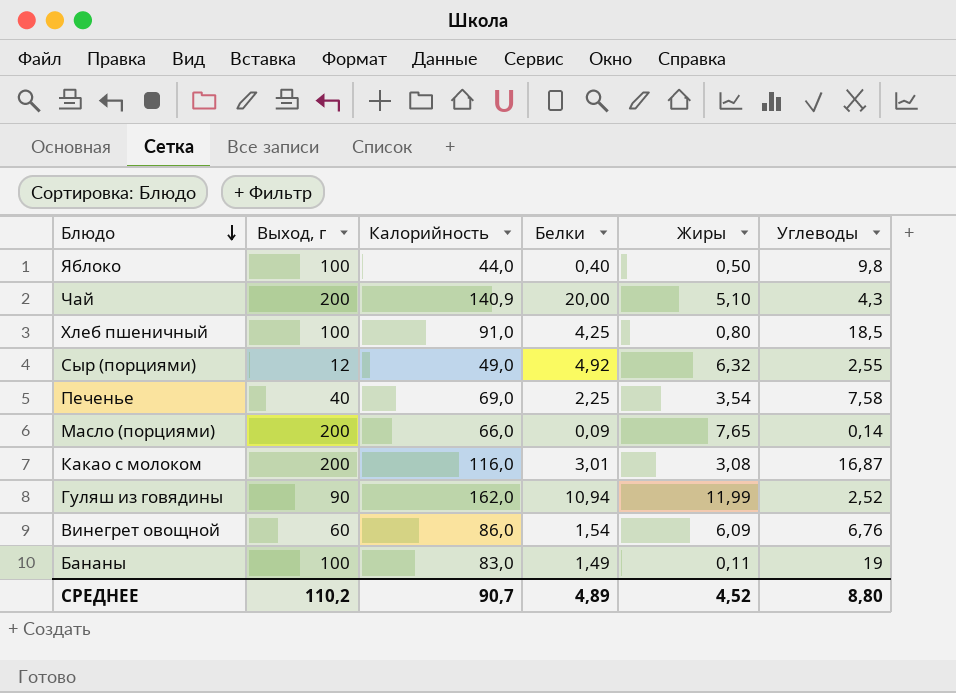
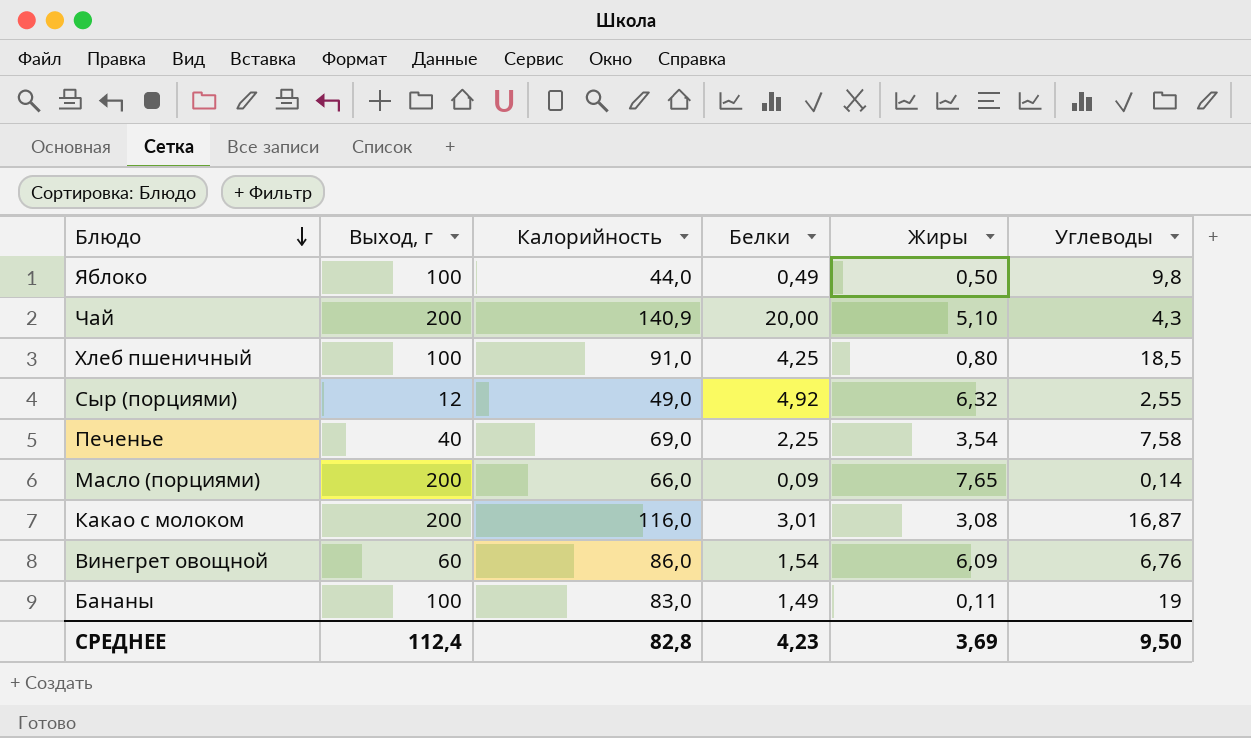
row Гуляш из говядины: 90 | 162,0 | 10,94 | 11,99 | 2,52 -> none
Яблоко | Белки: 0,40 -> 0,49
СРЕДНЕЕ | Выход, г: 110,2 -> 112,4
СРЕДНЕЕ | Калорийность: 90,7 -> 82,8
СРЕДНЕЕ | Белки: 4,89 -> 4,23
СРЕДНЕЕ | Жиры: 4,52 -> 3,69
СРЕДНЕЕ | Углеводы: 8,80 -> 9,50

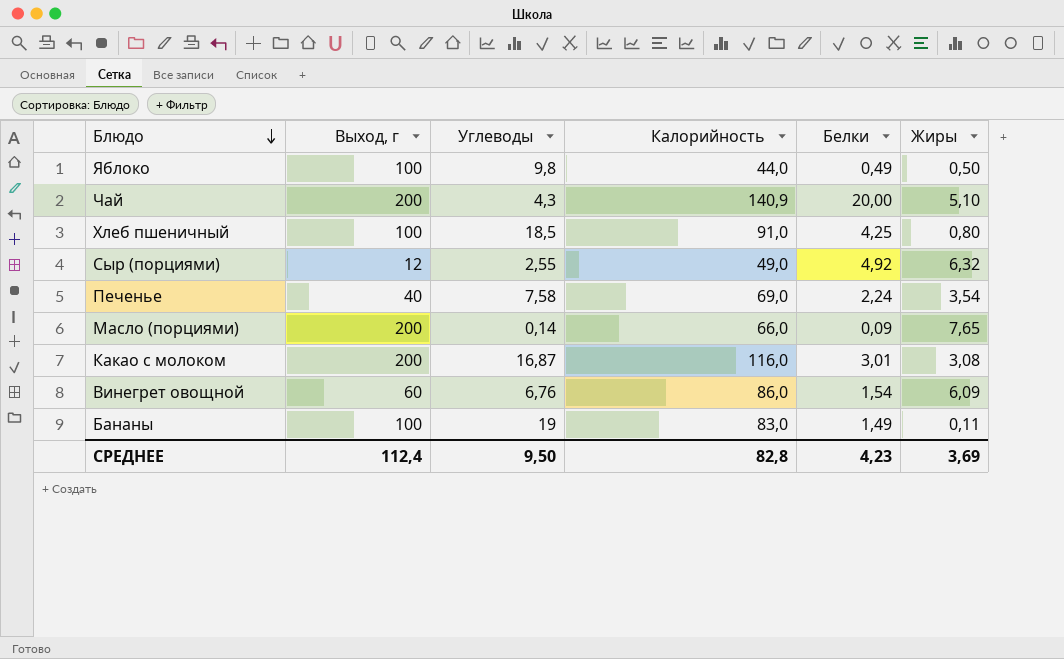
column Углеводы | position: 6 -> 3
Печенье | Белки: 2,25 -> 2,24

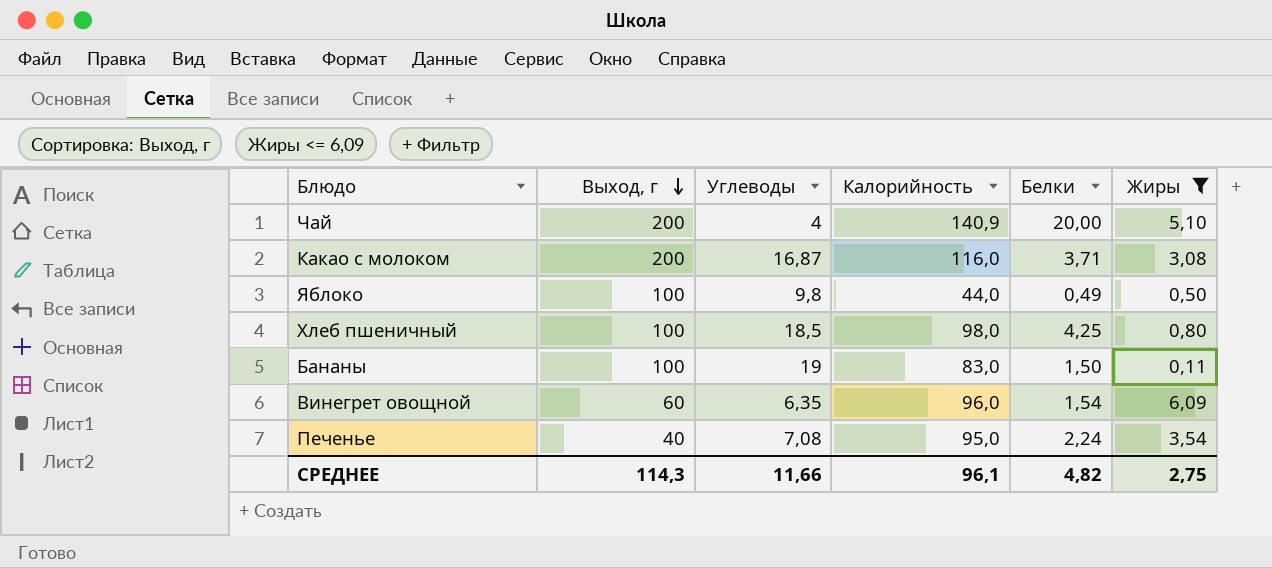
filter: none -> Жиры <= 6,09
row order: Блюдо descending -> Выход, г descending
Чай | Углеводы: 4,3 -> 4
Какао с молоком | Белки: 3,01 -> 3,71
Хлеб пшеничный | Калорийность: 91,0 -> 98,0
Бананы | Белки: 1,49 -> 1,50
Винегрет овощной | Углеводы: 6,76 -> 6,35
Винегрет овощной | Калорийность: 86,0 -> 96,0
Печенье | Углеводы: 7,58 -> 7,08
Печенье | Калорийность: 69,0 -> 95,0
СРЕДНЕЕ | Выход, г: 112,4 -> 114,3
СРЕДНЕЕ | Углеводы: 9,50 -> 11,66
СРЕДНЕЕ | Калорийность: 82,8 -> 96,1
СРЕДНЕЕ | Белки: 4,23 -> 4,82
СРЕДНЕЕ | Жиры: 3,69 -> 2,75

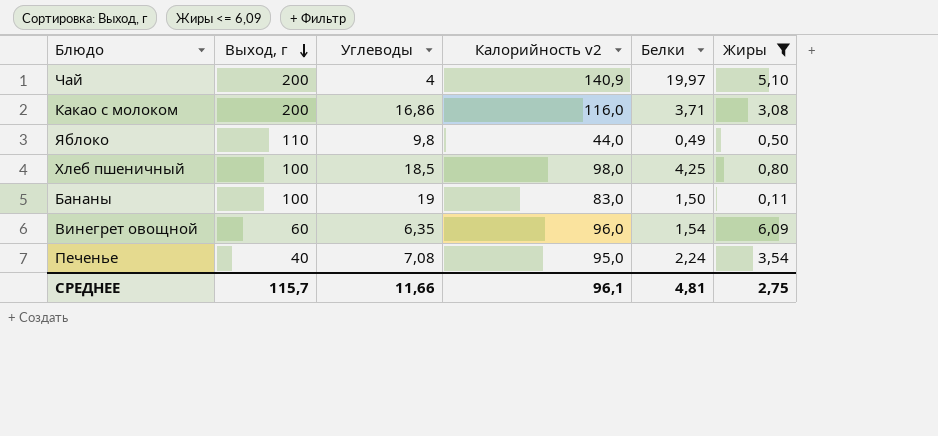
column name: Калорийность -> Калорийность v2
Чай | Белки: 20,00 -> 19,97
Какао с молоком | Углеводы: 16,87 -> 16,86
Яблоко | Выход, г: 100 -> 110
СРЕДНЕЕ | Выход, г: 114,3 -> 115,7
СРЕДНЕЕ | Белки: 4,82 -> 4,81

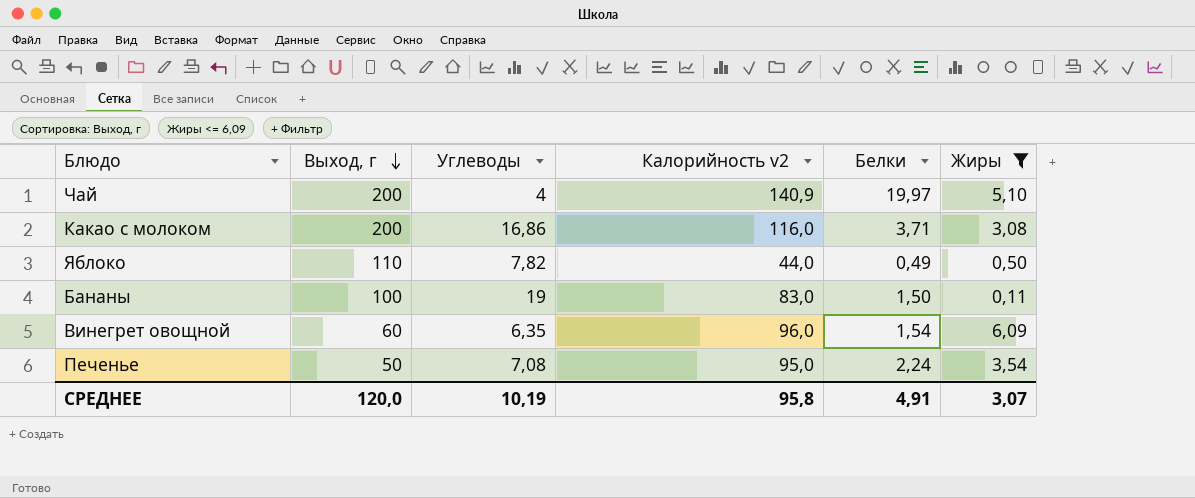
row Хлеб пшеничный: 100 | 18,5 | 98,0 | 4,25 | 0,80 -> none
Яблоко | Углеводы: 9,8 -> 7,82
Печенье | Выход, г: 40 -> 50
СРЕДНЕЕ | Выход, г: 115,7 -> 120,0
СРЕДНЕЕ | Углеводы: 11,66 -> 10,19
СРЕДНЕЕ | Калорийность v2: 96,1 -> 95,8
СРЕДНЕЕ | Белки: 4,81 -> 4,91
СРЕДНЕЕ | Жиры: 2,75 -> 3,07

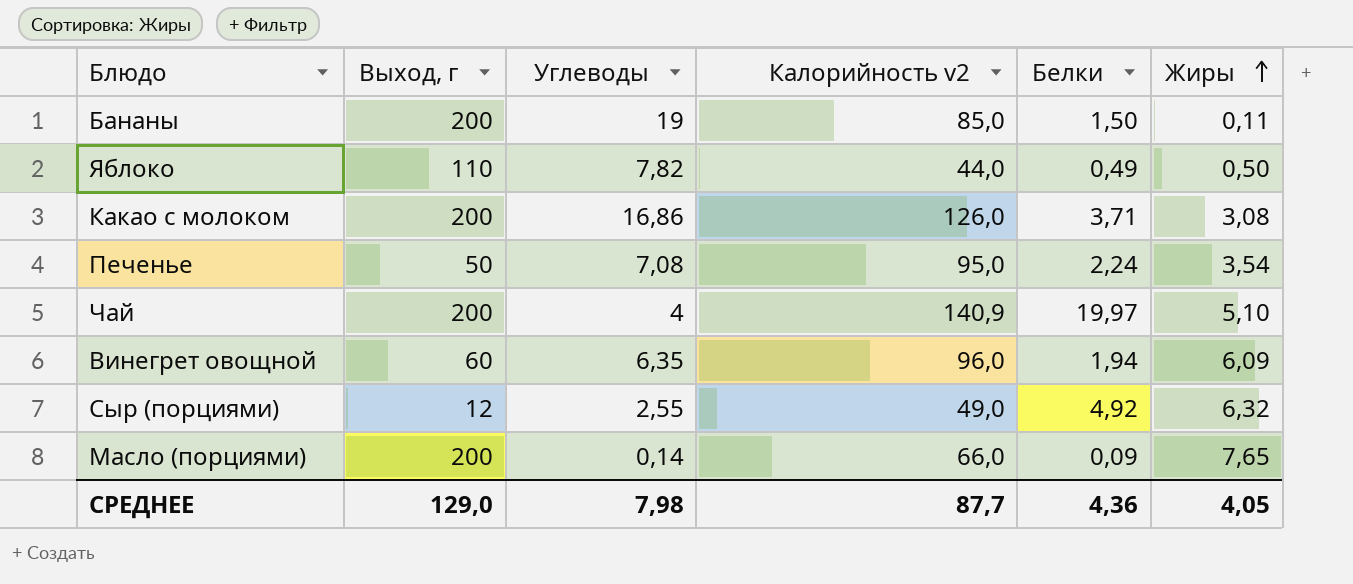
filter: Жиры <= 6,09 -> none
row order: Выход, г descending -> Жиры ascending
Бананы | Выход, г: 100 -> 200
Бананы | Калорийность v2: 83,0 -> 85,0
Какао с молоком | Калорийность v2: 116,0 -> 126,0
Винегрет овощной | Белки: 1,54 -> 1,94
СРЕДНЕЕ | Выход, г: 120,0 -> 129,0
СРЕДНЕЕ | Углеводы: 10,19 -> 7,98
СРЕДНЕЕ | Калорийность v2: 95,8 -> 87,7
СРЕДНЕЕ | Белки: 4,91 -> 4,36
СРЕДНЕЕ | Жиры: 3,07 -> 4,05

